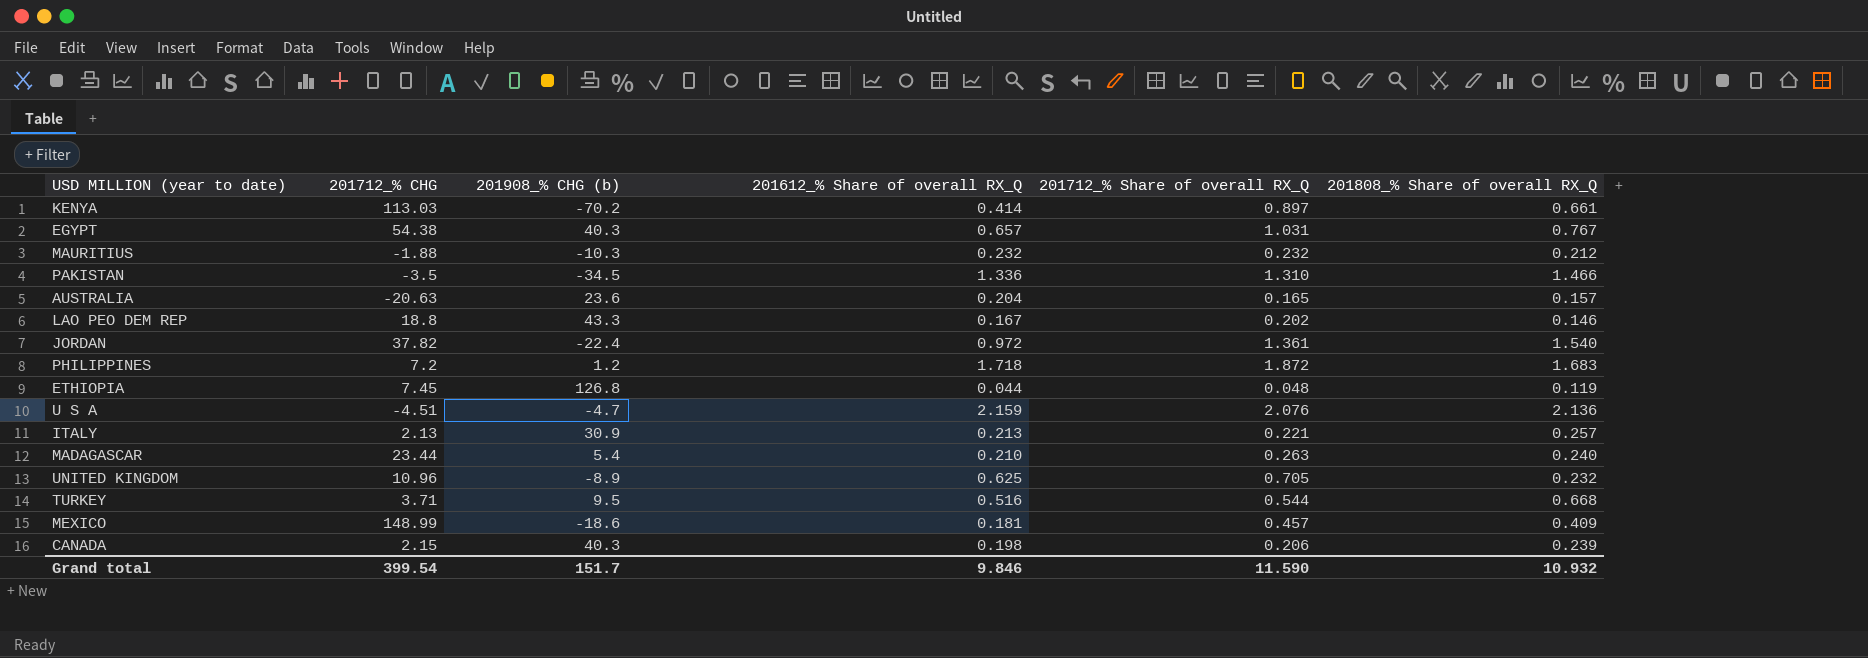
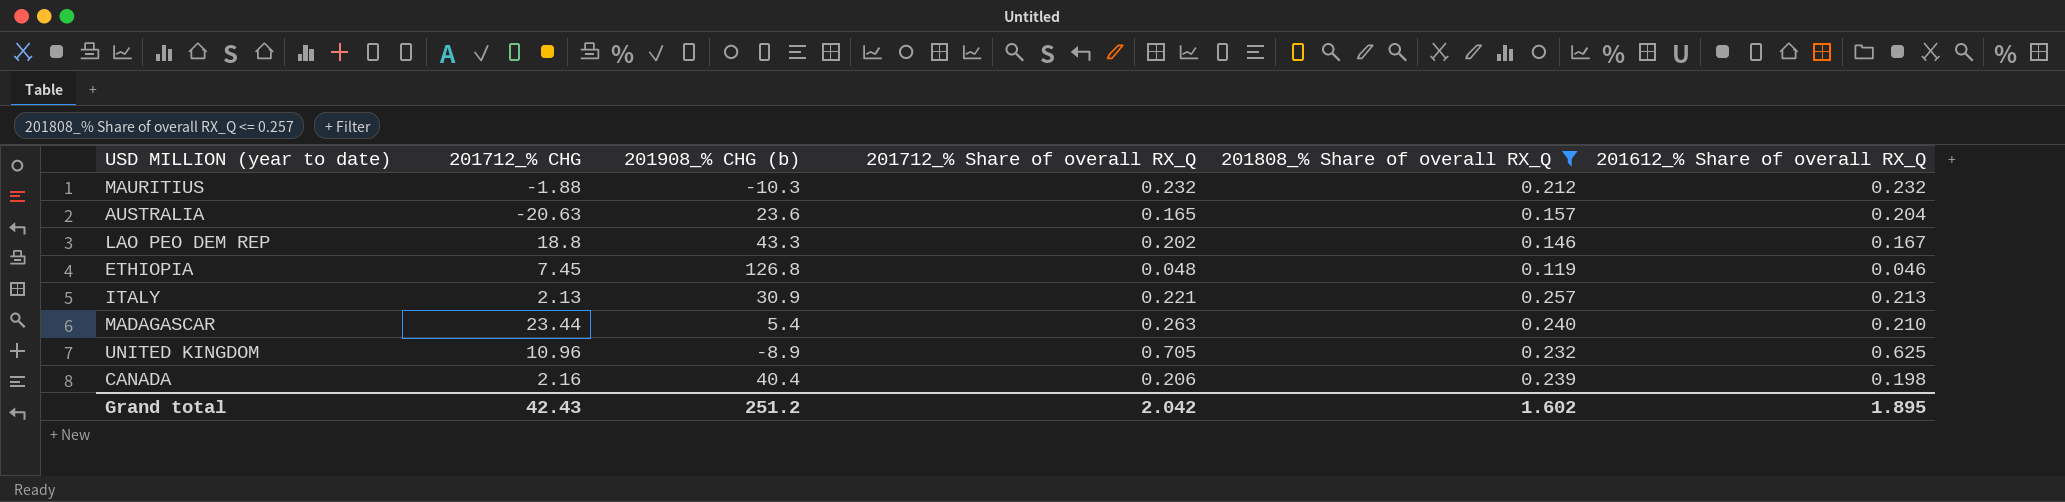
filter: none -> 201808_% Share of overall RX_Q <= 0.257
column 201612_% Share of overall RX_Q | position: 4 -> 6
ETHIOPIA | 201612_% Share of overall RX_Q: 0.044 -> 0.046
CANADA | 201712_% CHG: 2.15 -> 2.16
CANADA | 201908_% CHG (b): 40.3 -> 40.4
Grand total | 201712_% CHG: 399.54 -> 42.43
Grand total | 201908_% CHG (b): 151.7 -> 251.2
Grand total | 201712_% Share of overall RX_Q: 11.590 -> 2.042
Grand total | 201808_% Share of overall RX_Q: 10.932 -> 1.602
Grand total | 201612_% Share of overall RX_Q: 9.846 -> 1.895

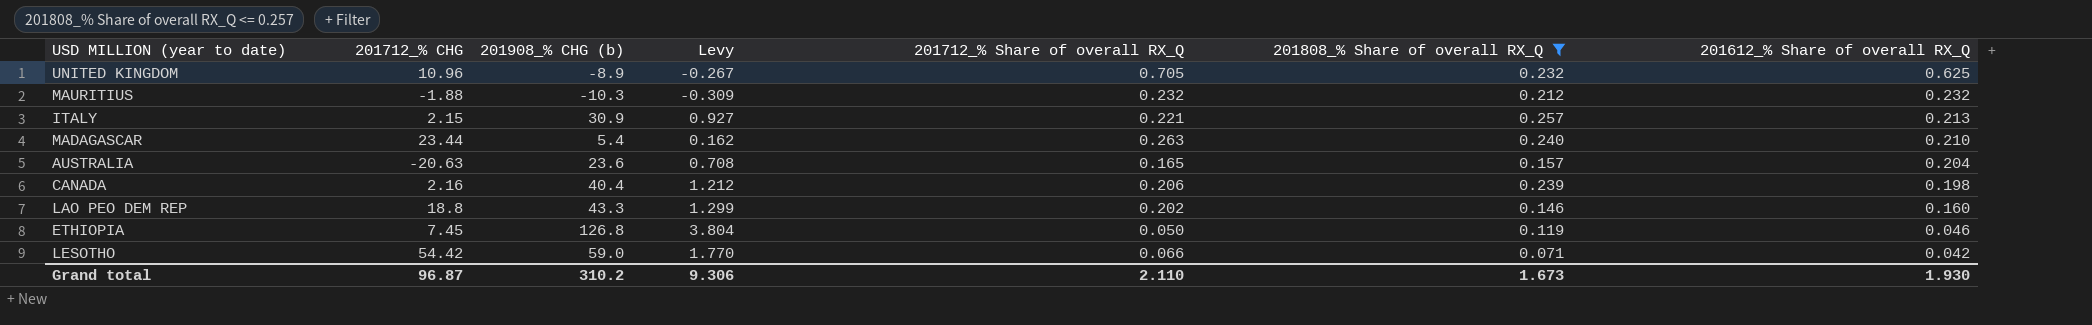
row order: none -> 201612_% Share of overall RX_Q descending
column Levy | formula: none -> [201908_% CHG (b)] * 0.03
ITALY | 201712_% CHG: 2.13 -> 2.15
LAO PEO DEM REP | 201612_% Share of overall RX_Q: 0.167 -> 0.160
ETHIOPIA | 201712_% Share of overall RX_Q: 0.048 -> 0.050
row LESOTHO: none -> 54.42 | 59.0 | 1.770 | 0.066 | 0.071 | 0.042
Grand total | 201712_% CHG: 42.43 -> 96.87
Grand total | 201908_% CHG (b): 251.2 -> 310.2
Grand total | 201712_% Share of overall RX_Q: 2.042 -> 2.110
Grand total | 201808_% Share of overall RX_Q: 1.602 -> 1.673
Grand total | 201612_% Share of overall RX_Q: 1.895 -> 1.930

